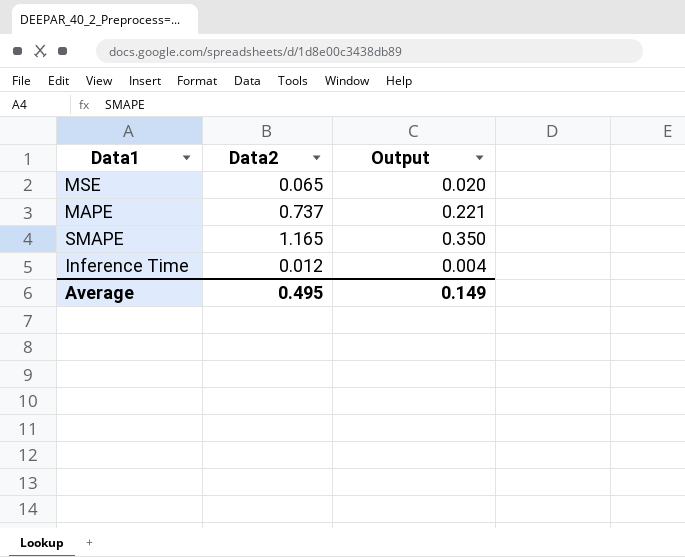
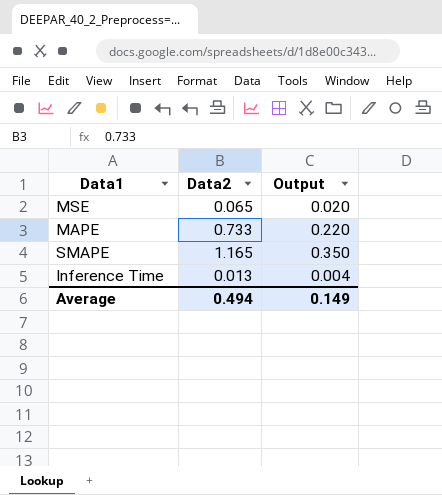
MAPE | Data2: 0.737 -> 0.733
MAPE | Output: 0.221 -> 0.220
Inference Time | Data2: 0.012 -> 0.013
Average | Data2: 0.495 -> 0.494

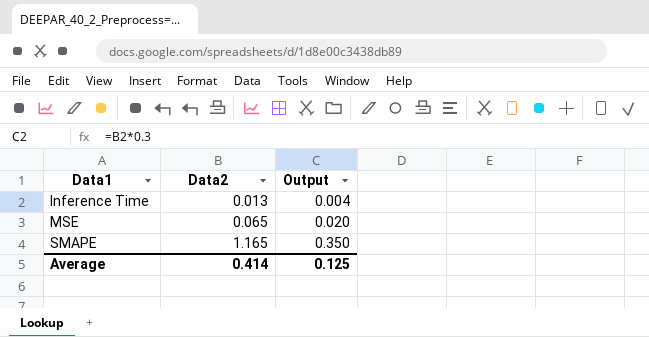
row order: none -> Data1 ascending
row MAPE: 0.733 | 0.220 -> none
Average | Data2: 0.494 -> 0.414
Average | Output: 0.149 -> 0.125

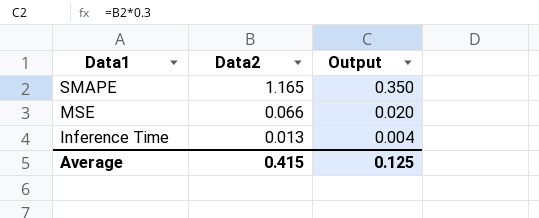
row order: Data1 ascending -> Data1 descending
MSE | Data2: 0.065 -> 0.066
Average | Data2: 0.414 -> 0.415

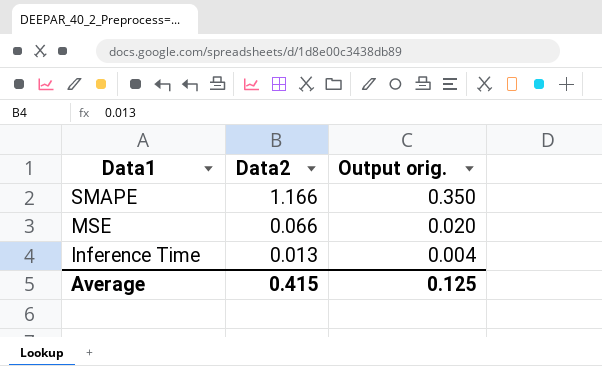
column name: Output -> Output orig.
SMAPE | Data2: 1.165 -> 1.166

